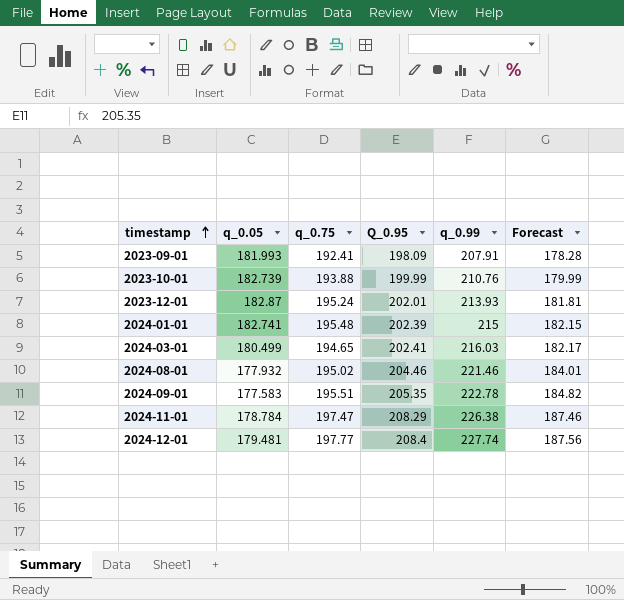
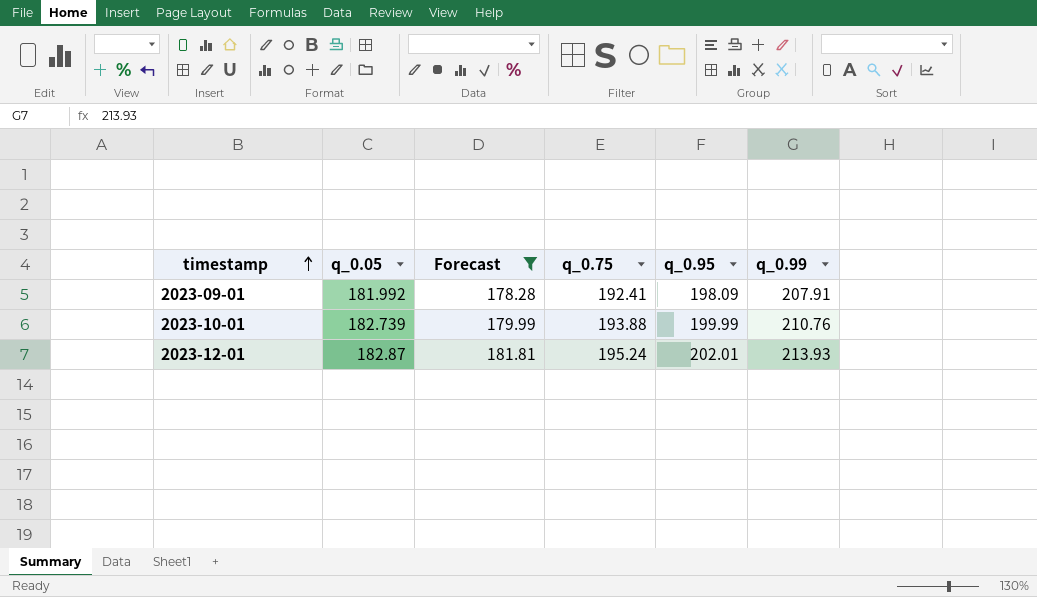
filter: none -> Forecast <= 181.81
column Forecast | position: 6 -> 3
column name: Q_0.95 -> q_0.95
2023-09-01 | q_0.05: 181.993 -> 181.992

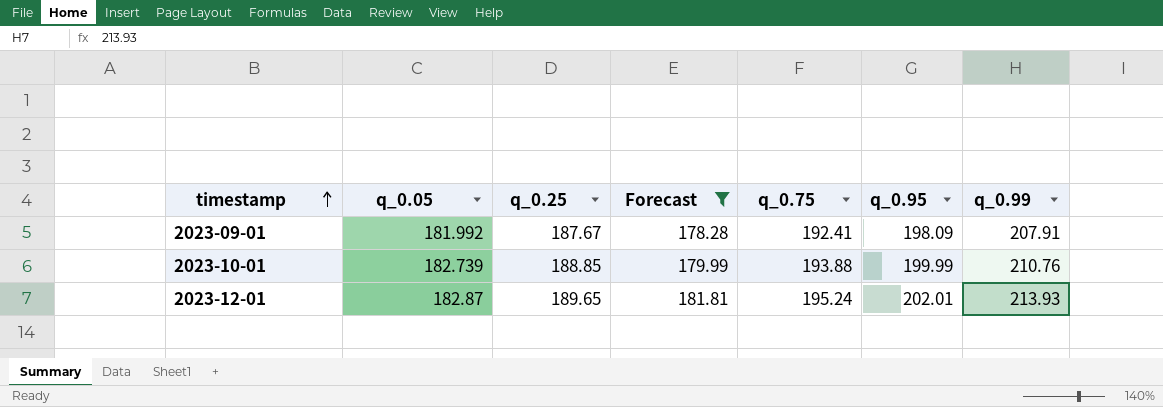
column q_0.25 | position: none -> 3

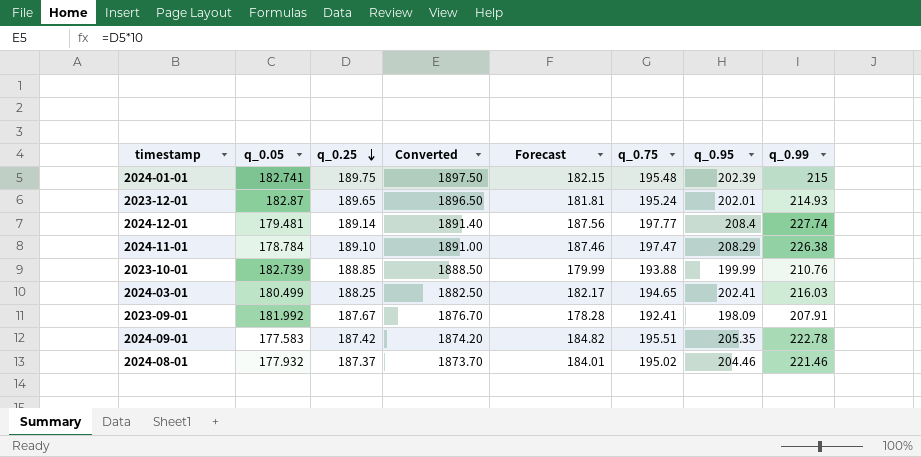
filter: Forecast <= 181.81 -> none
row order: timestamp ascending -> q_0.25 descending
column Converted | formula: none -> [q_0.25] * 10
2023-12-01 | q_0.99: 213.93 -> 214.93

